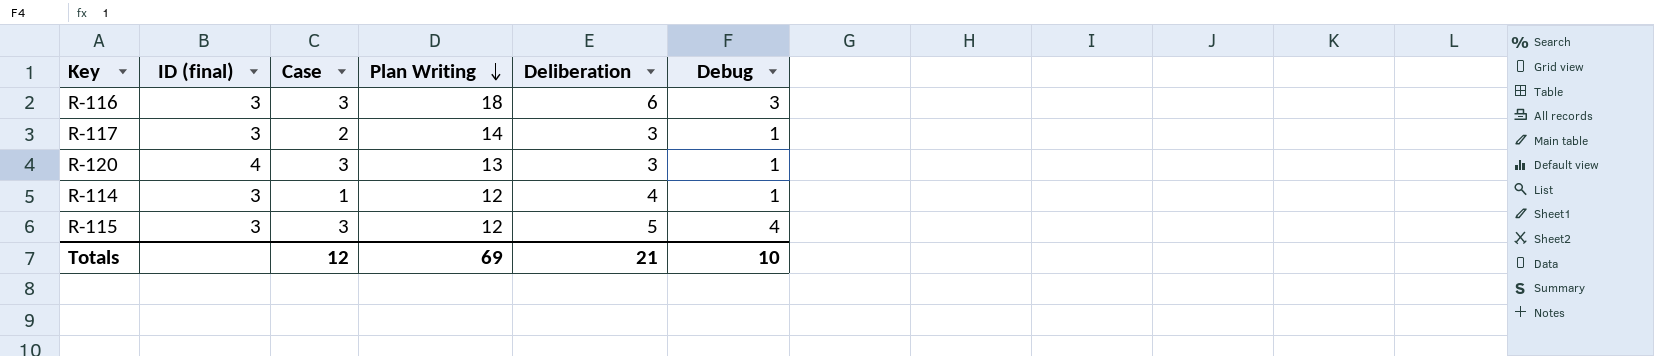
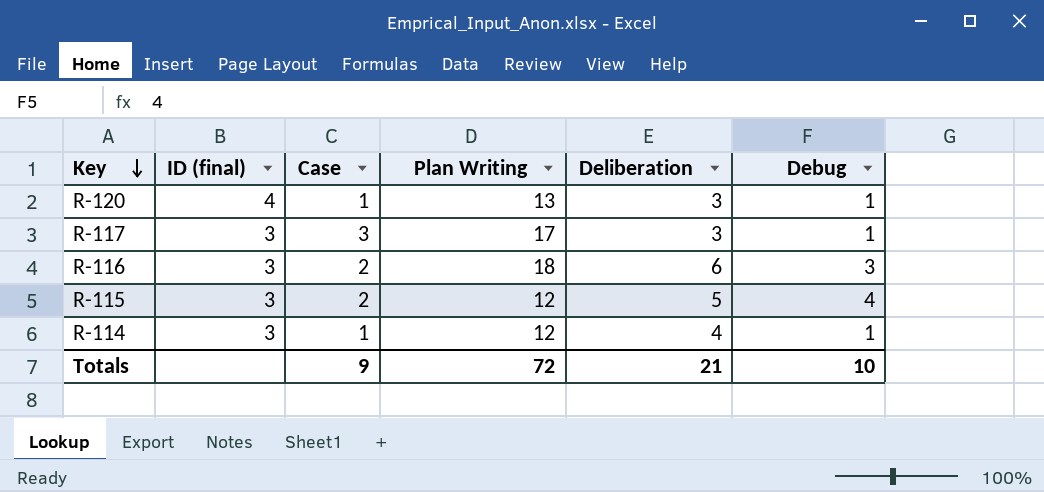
row order: Plan Writing descending -> Key descending
R-120 | Case: 3 -> 1
R-117 | Case: 2 -> 3
R-117 | Plan Writing: 14 -> 17
R-116 | Case: 3 -> 2
R-115 | Case: 3 -> 2
Totals | Case: 12 -> 9
Totals | Plan Writing: 69 -> 72

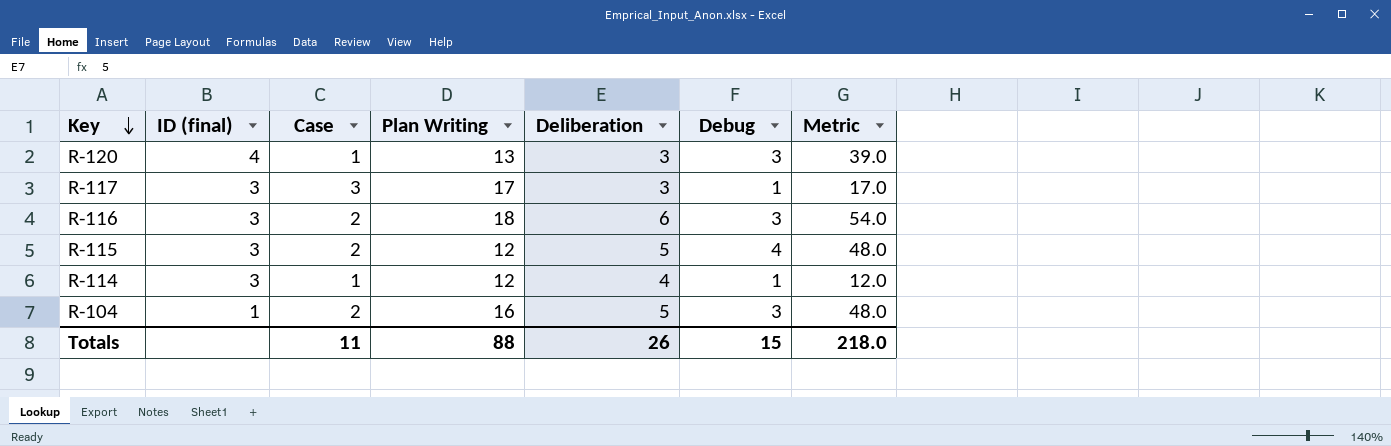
column Metric | formula: none -> [Plan Writing] * [Debug]
R-120 | Debug: 1 -> 3
row R-104: none -> 1 | 2 | 16 | 5 | 3 | 48.0
Totals | Case: 9 -> 11
Totals | Plan Writing: 72 -> 88
Totals | Deliberation: 21 -> 26
Totals | Debug: 10 -> 15

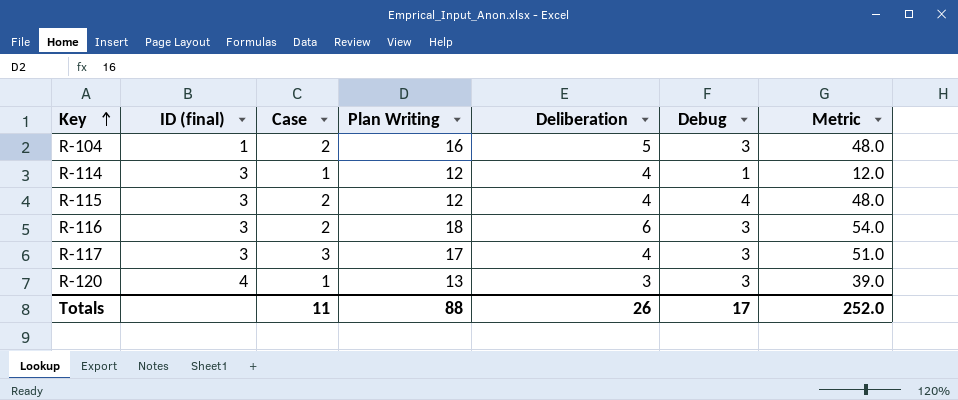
row order: Key descending -> Key ascending
R-115 | Deliberation: 5 -> 4
R-117 | Deliberation: 3 -> 4
R-117 | Debug: 1 -> 3
R-117 | Metric: 17.0 -> 51.0
Totals | Debug: 15 -> 17
Totals | Metric: 218.0 -> 252.0

